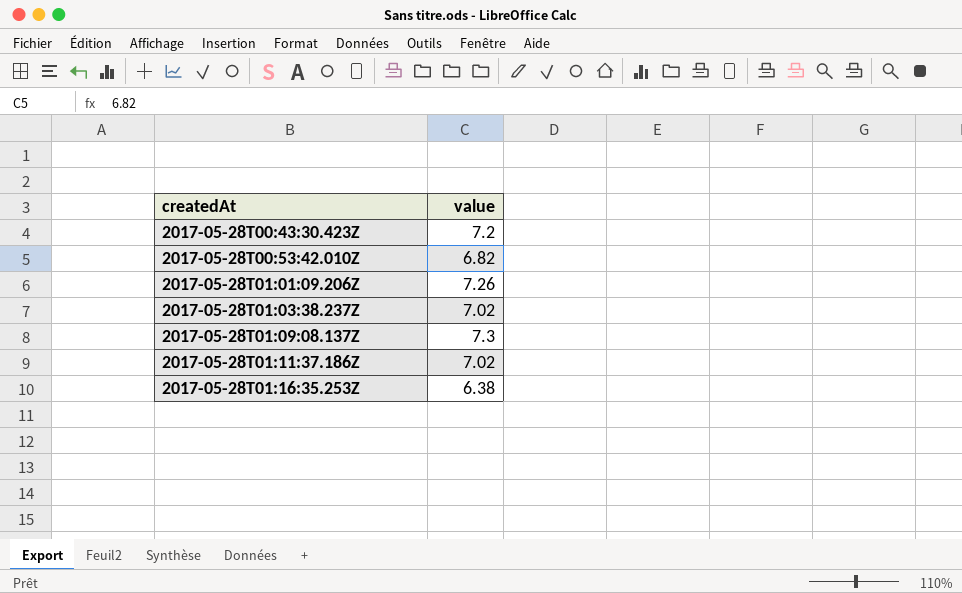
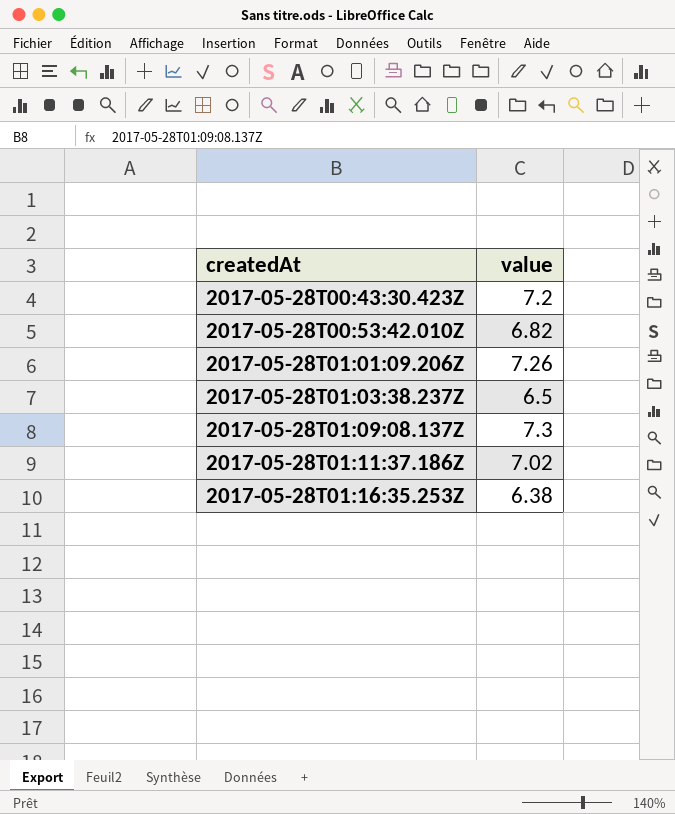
2017-05-28T01:03:38.237Z | value: 7.02 -> 6.5

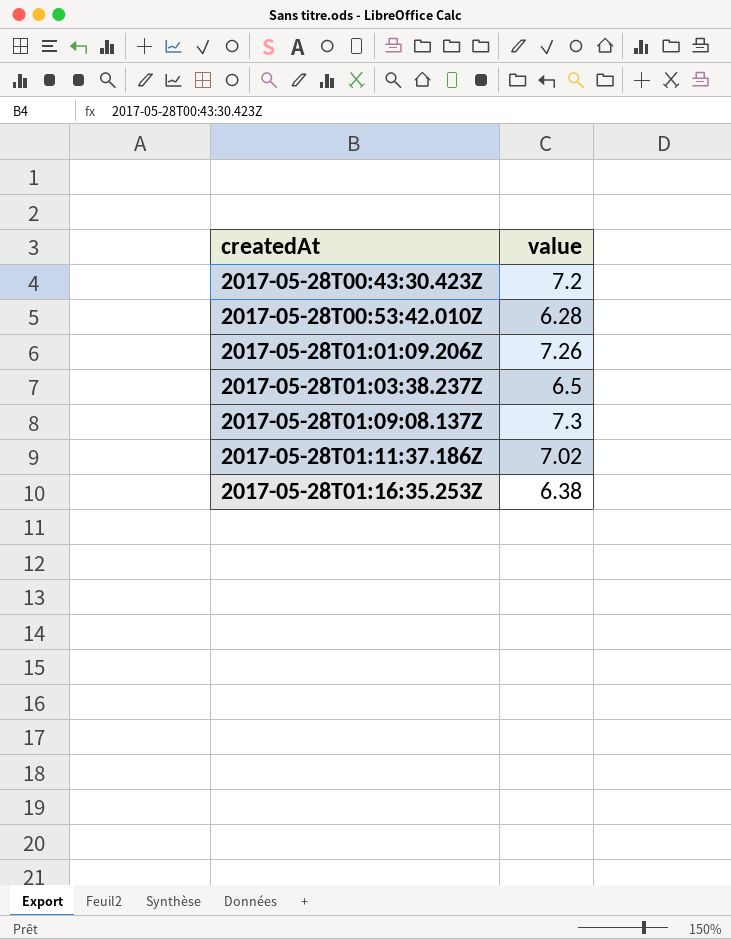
2017-05-28T00:53:42.010Z | value: 6.82 -> 6.28

